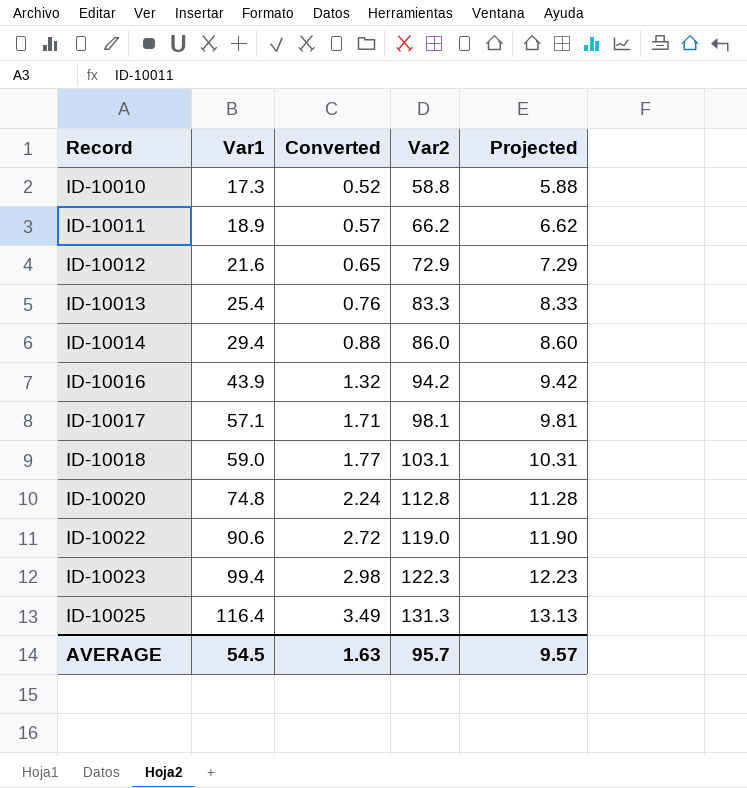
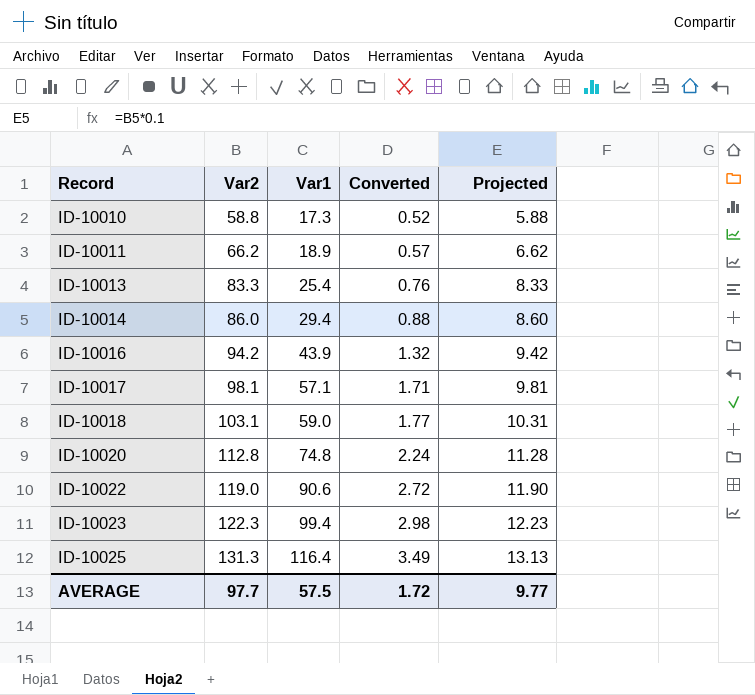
column Var2 | position: 4 -> 2
row ID-10012: 21.6 | 0.65 | 72.9 | 7.29 -> none
AVERAGE | Var2: 95.7 -> 97.7
AVERAGE | Var1: 54.5 -> 57.5
AVERAGE | Converted: 1.63 -> 1.72
AVERAGE | Projected: 9.57 -> 9.77

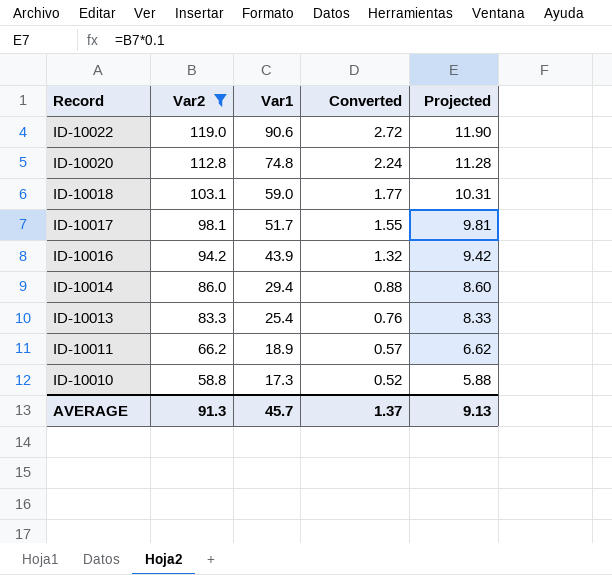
filter: none -> Var2 <= 119.0
row order: Record ascending -> Record descending
ID-10017 | Var1: 57.1 -> 51.7
ID-10017 | Converted: 1.71 -> 1.55
AVERAGE | Var2: 97.7 -> 91.3
AVERAGE | Var1: 57.5 -> 45.7
AVERAGE | Converted: 1.72 -> 1.37
AVERAGE | Projected: 9.77 -> 9.13

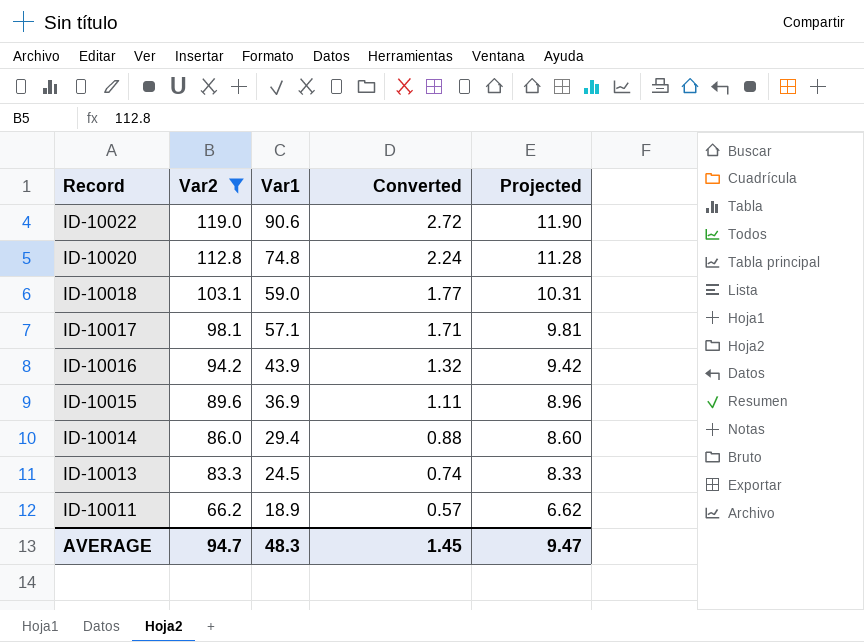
row ID-10010: 58.8 | 17.3 | 0.52 | 5.88 -> none
ID-10017 | Var1: 51.7 -> 57.1
ID-10017 | Converted: 1.55 -> 1.71
row ID-10015: none -> 89.6 | 36.9 | 1.11 | 8.96
ID-10013 | Var1: 25.4 -> 24.5
ID-10013 | Converted: 0.76 -> 0.74
AVERAGE | Var2: 91.3 -> 94.7
AVERAGE | Var1: 45.7 -> 48.3
AVERAGE | Converted: 1.37 -> 1.45
AVERAGE | Projected: 9.13 -> 9.47

